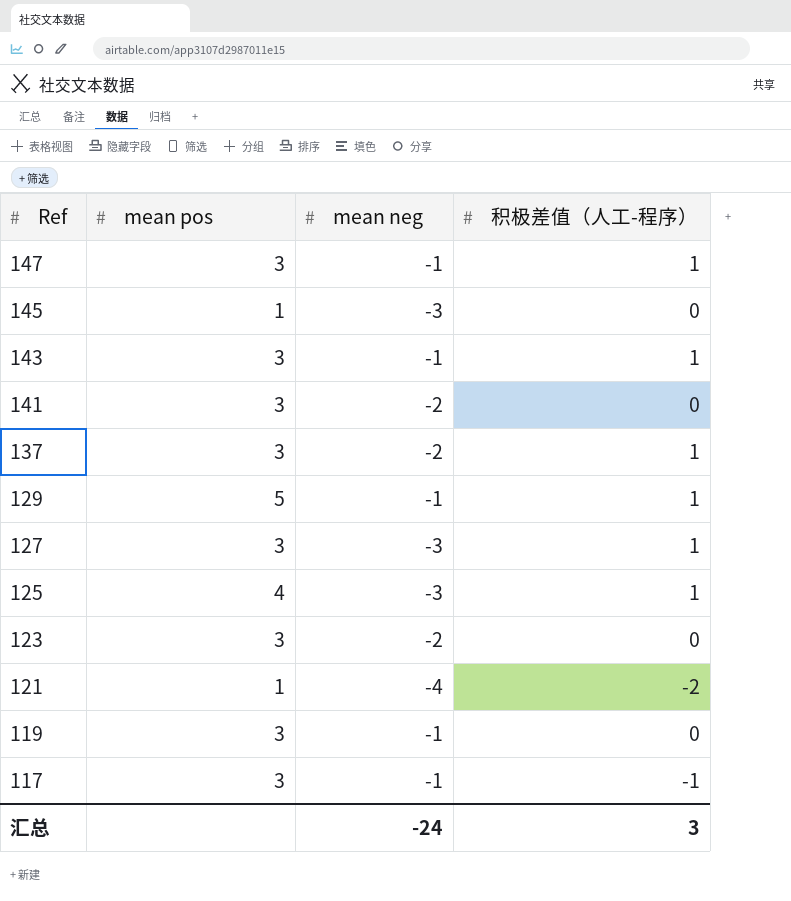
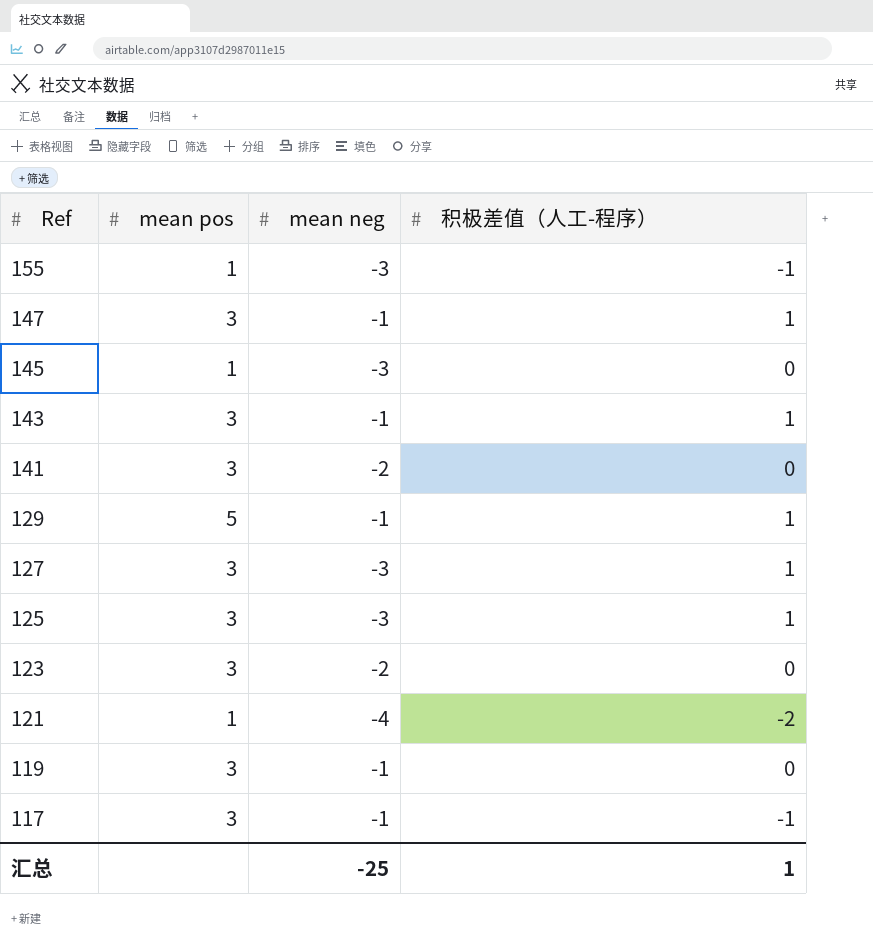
row 137: 3 | -2 | 1 -> none
row 155: none -> 1 | -3 | -1
125 | mean pos: 4 -> 3
汇总 | mean neg: -24 -> -25
汇总 | 积极差值（人工-程序）: 3 -> 1

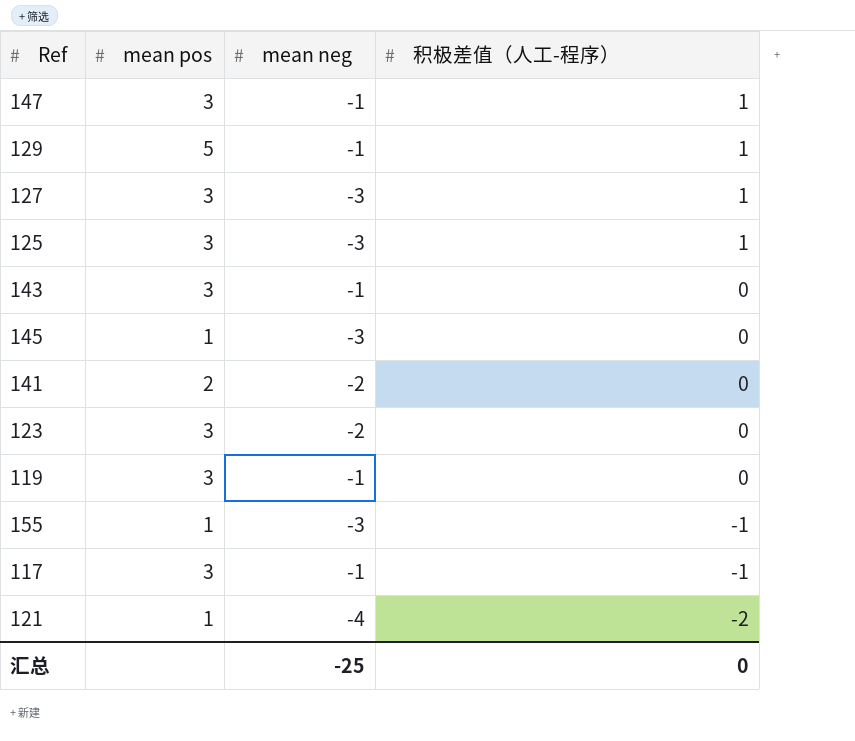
row order: Ref descending -> 积极差值（人工-程序） descending
143 | 积极差值（人工-程序）: 1 -> 0
141 | mean pos: 3 -> 2
汇总 | 积极差值（人工-程序）: 1 -> 0

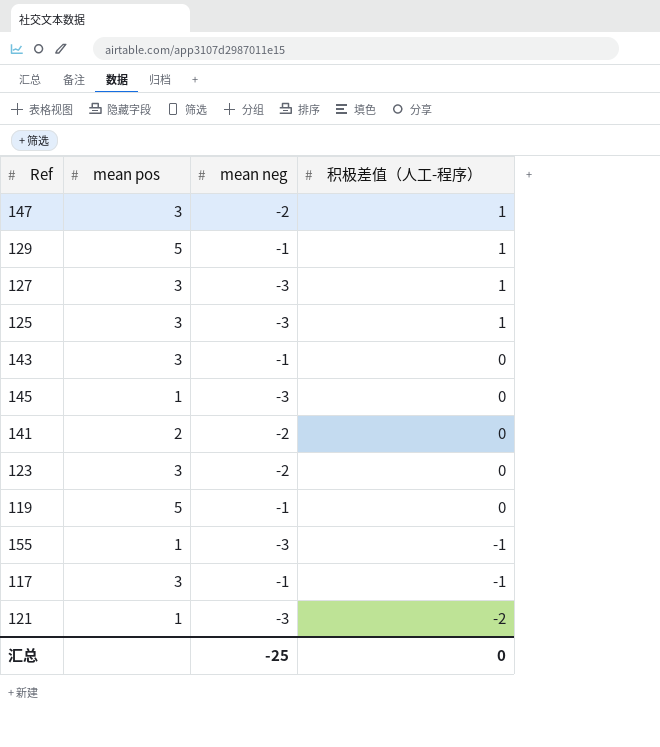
147 | mean neg: -1 -> -2
119 | mean pos: 3 -> 5
121 | mean neg: -4 -> -3

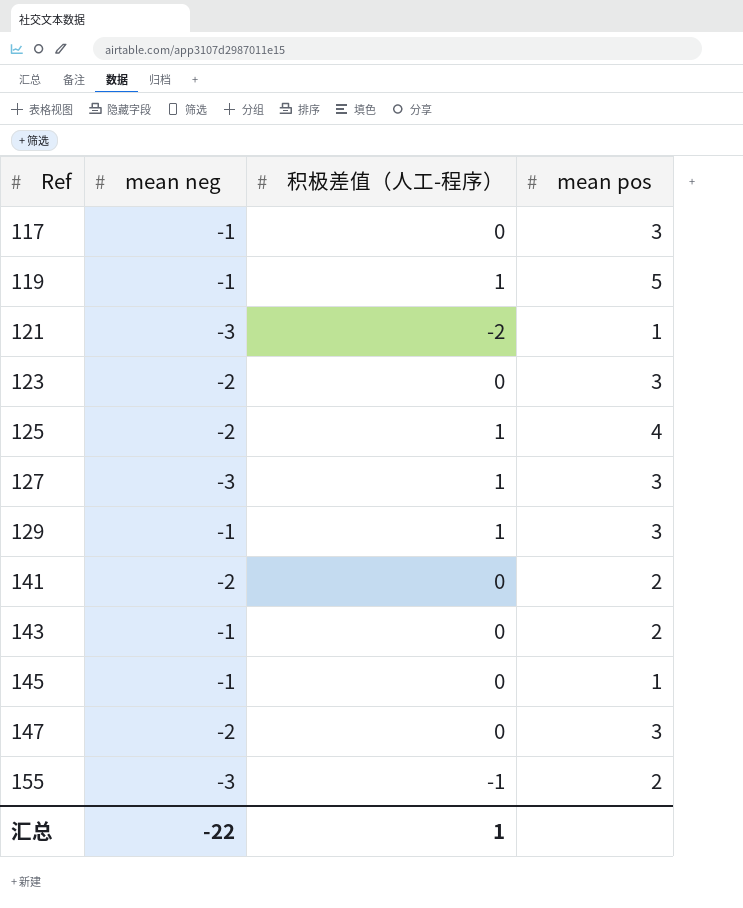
row order: 积极差值（人工-程序） descending -> Ref ascending
column mean pos | position: 2 -> 4
117 | 积极差值（人工-程序）: -1 -> 0
119 | 积极差值（人工-程序）: 0 -> 1
125 | mean neg: -3 -> -2
125 | mean pos: 3 -> 4
129 | mean pos: 5 -> 3
143 | mean pos: 3 -> 2
145 | mean neg: -3 -> -1
147 | 积极差值（人工-程序）: 1 -> 0
155 | mean pos: 1 -> 2
汇总 | mean neg: -25 -> -22
汇总 | 积极差值（人工-程序）: 0 -> 1

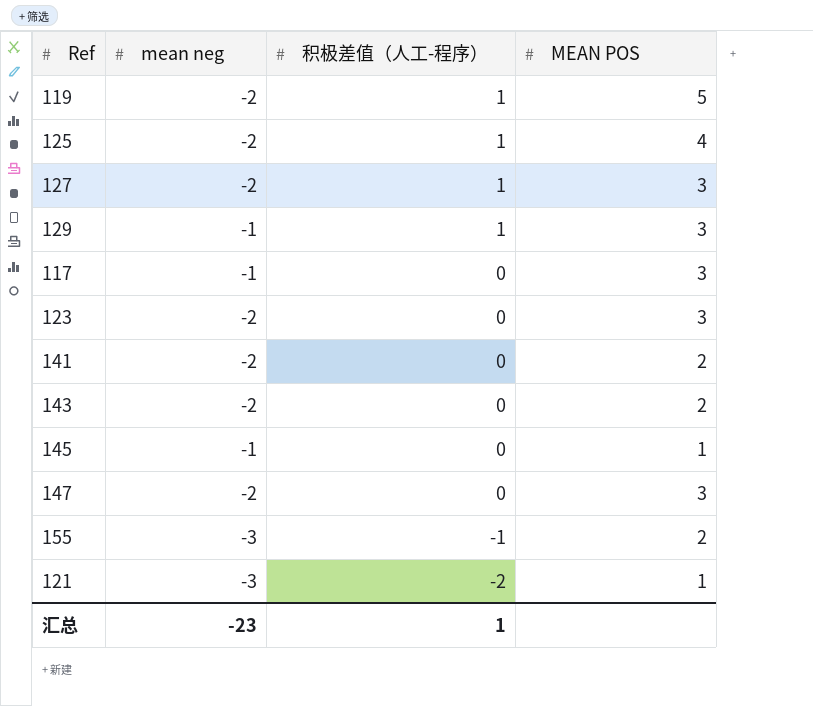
row order: Ref ascending -> 积极差值（人工-程序） descending
column name: mean pos -> MEAN POS
119 | mean neg: -1 -> -2
127 | mean neg: -3 -> -2
143 | mean neg: -1 -> -2
汇总 | mean neg: -22 -> -23

